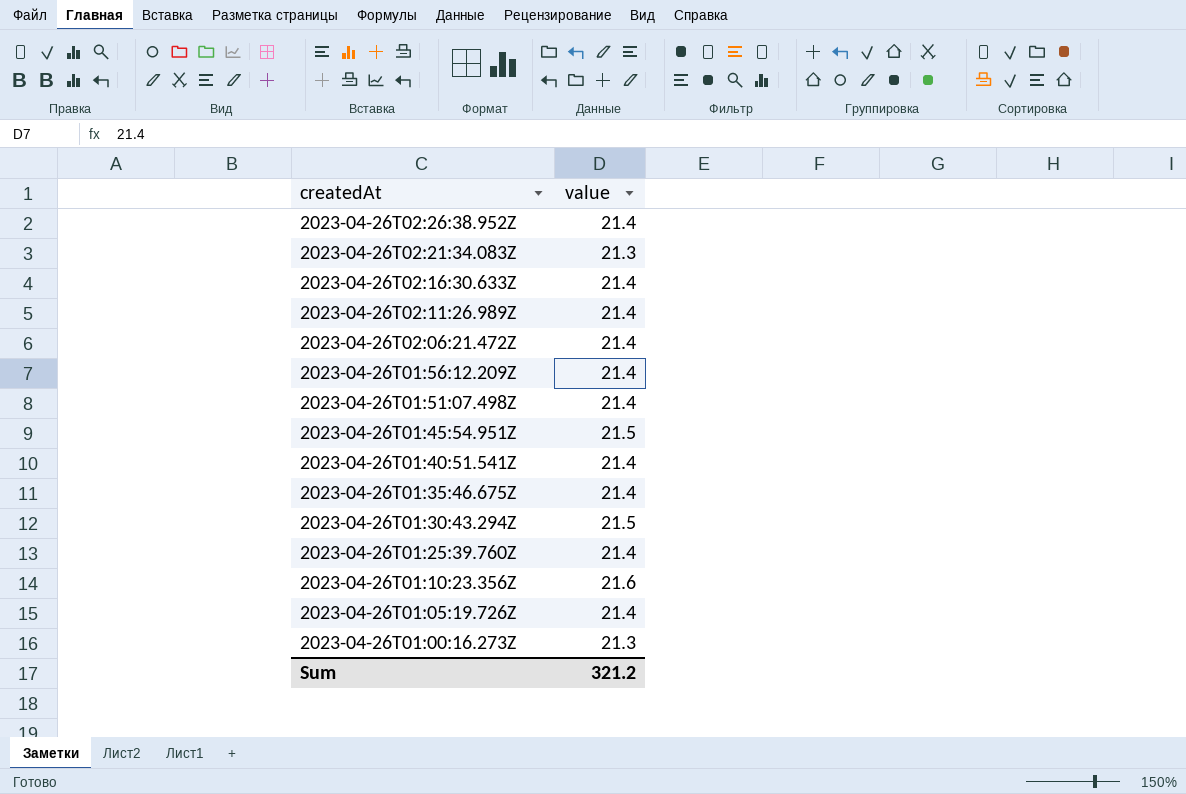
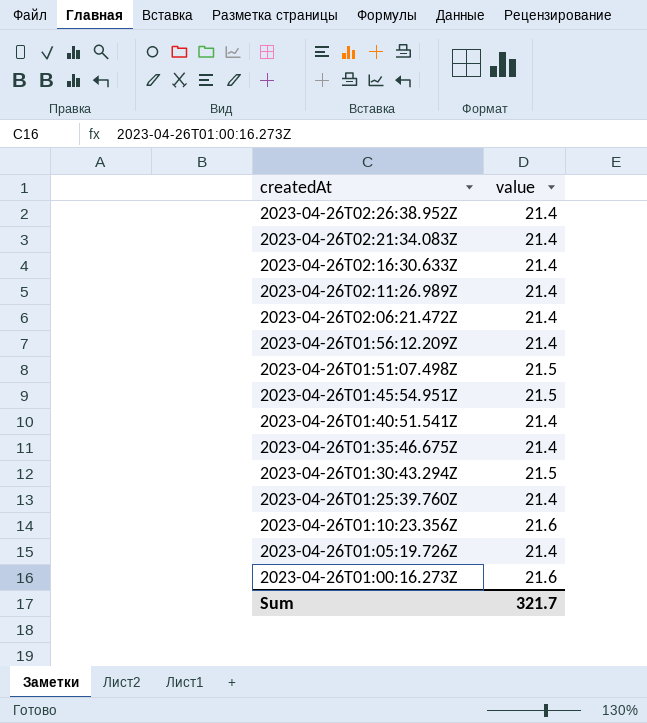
2023-04-26T02:21:34.083Z | value: 21.3 -> 21.4
2023-04-26T01:51:07.498Z | value: 21.4 -> 21.5
2023-04-26T01:00:16.273Z | value: 21.3 -> 21.6
Sum | value: 321.2 -> 321.7

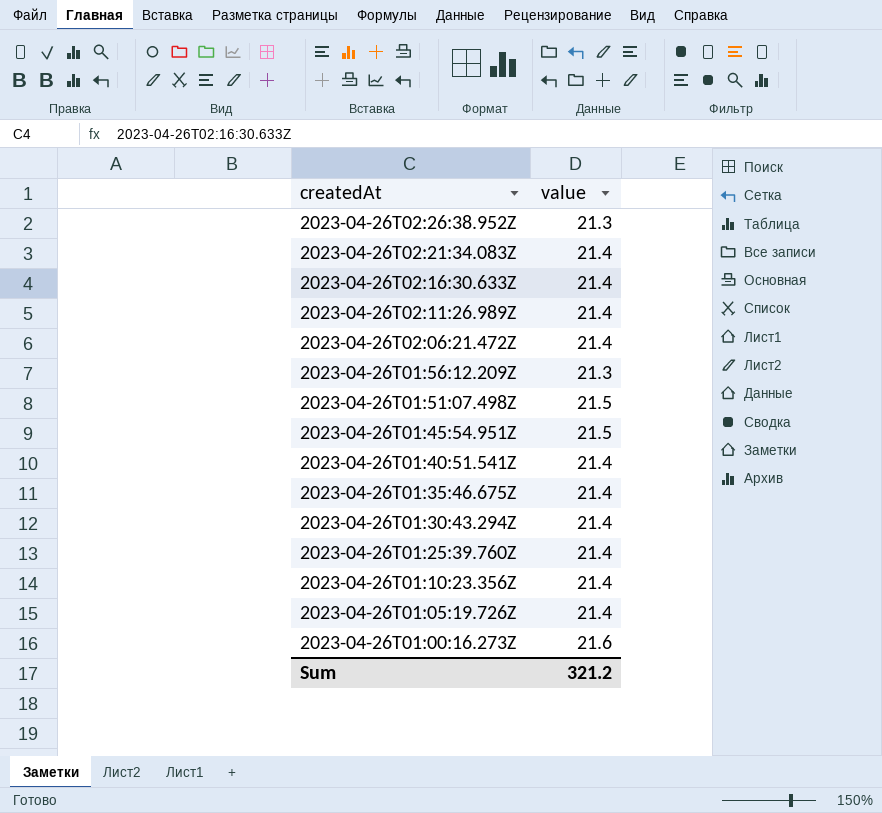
2023-04-26T02:26:38.952Z | value: 21.4 -> 21.3
2023-04-26T01:56:12.209Z | value: 21.4 -> 21.3
2023-04-26T01:30:43.294Z | value: 21.5 -> 21.4
2023-04-26T01:10:23.356Z | value: 21.6 -> 21.4
Sum | value: 321.7 -> 321.2

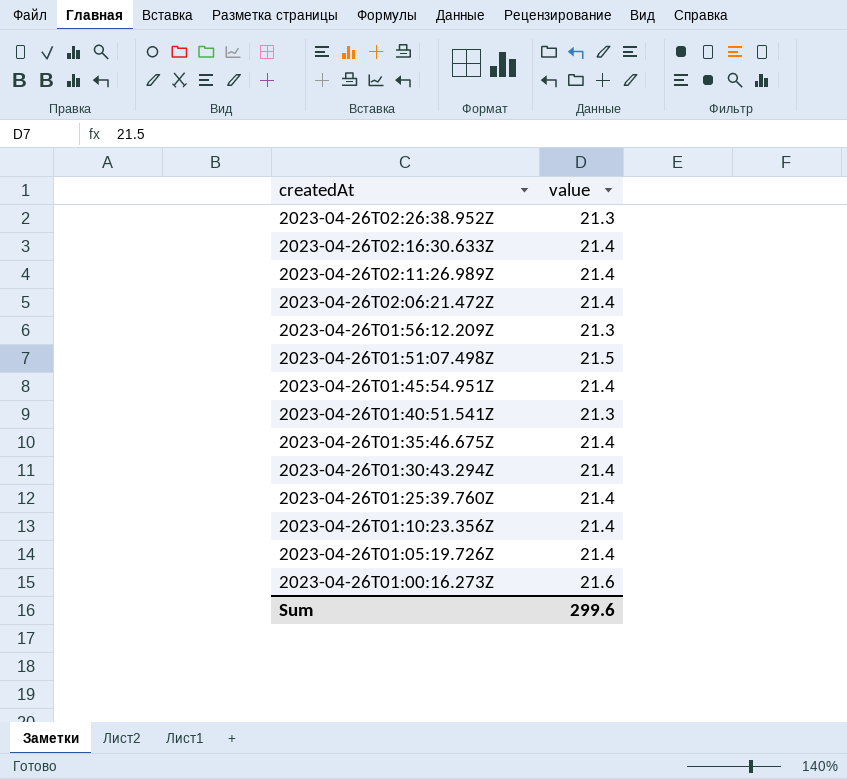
row 2023-04-26T02:21:34.083Z: 21.4 -> none
2023-04-26T01:45:54.951Z | value: 21.5 -> 21.4
2023-04-26T01:40:51.541Z | value: 21.4 -> 21.3
Sum | value: 321.2 -> 299.6

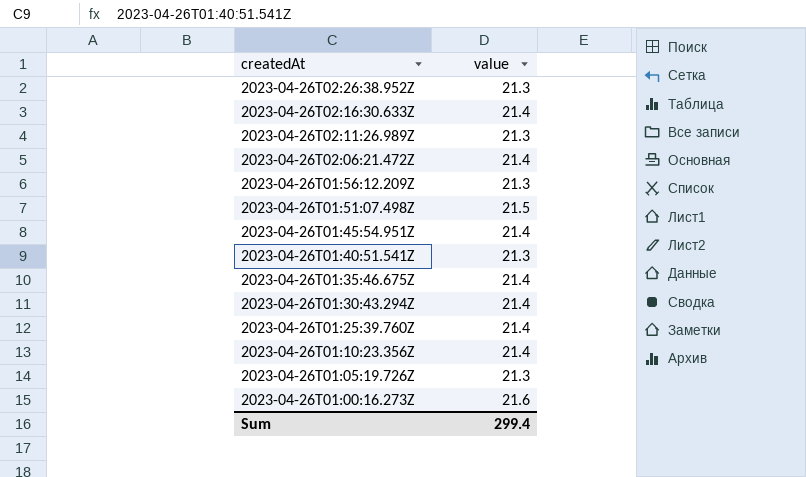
2023-04-26T02:11:26.989Z | value: 21.4 -> 21.3
2023-04-26T01:05:19.726Z | value: 21.4 -> 21.3
Sum | value: 299.6 -> 299.4

